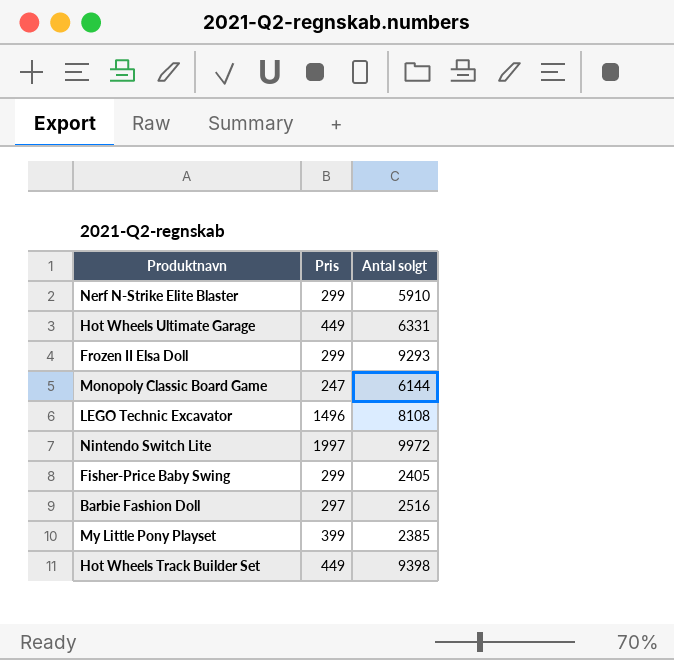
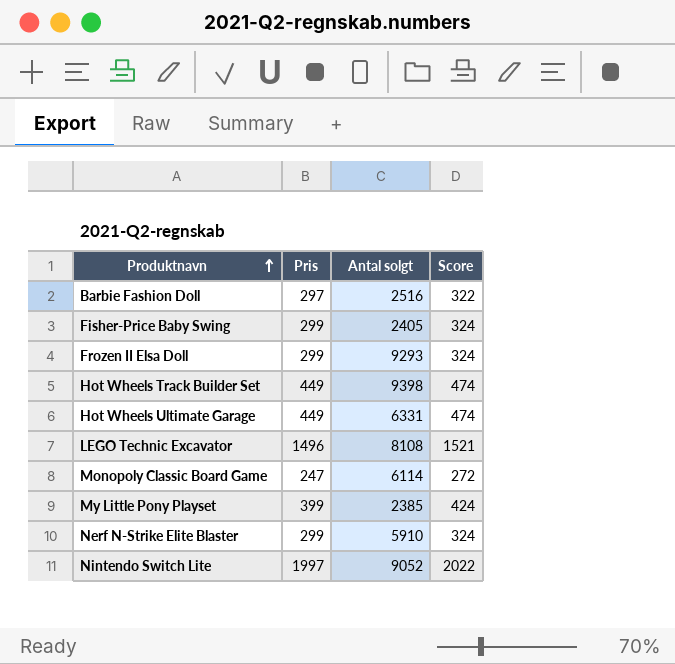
row order: none -> Produktnavn ascending
column Score | formula: none -> [Pris] + 25
Monopoly Classic Board Game | Antal solgt: 6144 -> 6114
Nintendo Switch Lite | Antal solgt: 9972 -> 9052

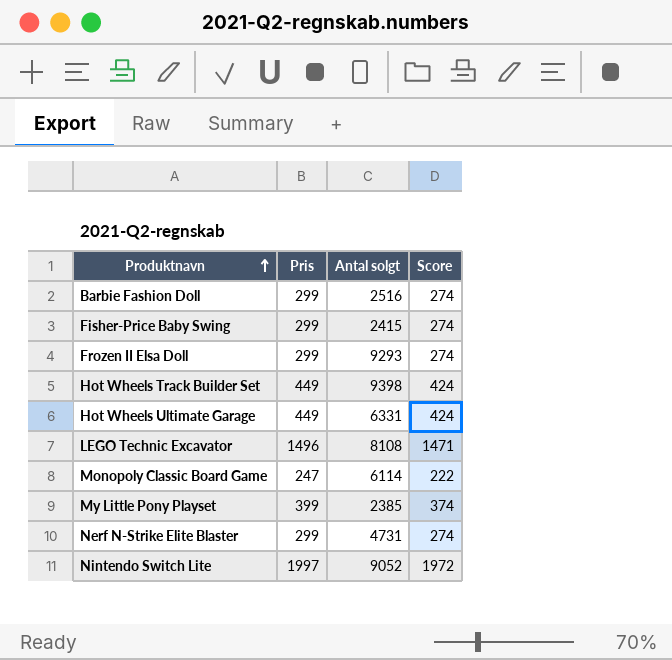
column Score | formula: [Pris] + 25 -> [Pris] - 25
Barbie Fashion Doll | Pris: 297 -> 299
Fisher-Price Baby Swing | Antal solgt: 2405 -> 2415
Nerf N-Strike Elite Blaster | Antal solgt: 5910 -> 4731

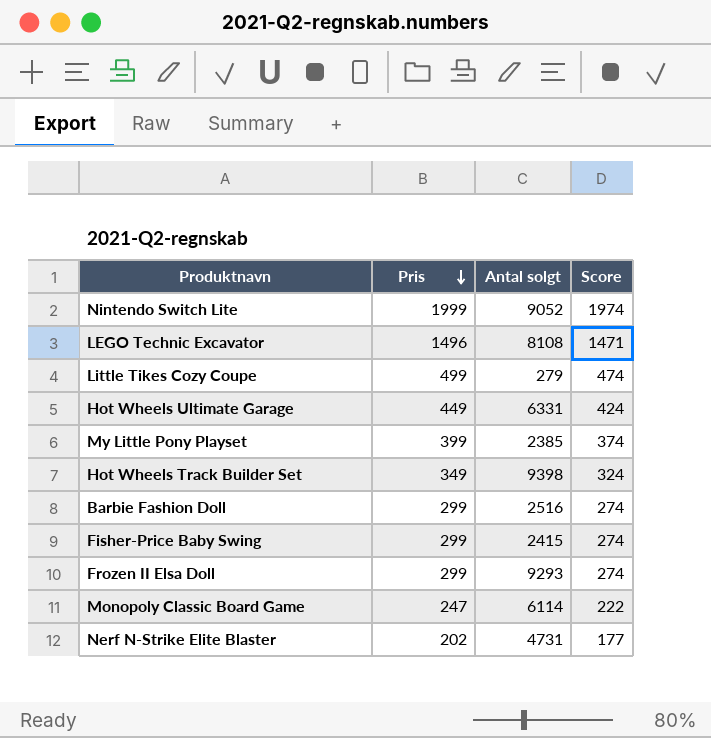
row order: Produktnavn ascending -> Pris descending
Nintendo Switch Lite | Pris: 1997 -> 1999
Nintendo Switch Lite | Score: 1972 -> 1974
row Little Tikes Cozy Coupe: none -> 499 | 279 | 474
Hot Wheels Track Builder Set | Pris: 449 -> 349
Hot Wheels Track Builder Set | Score: 424 -> 324
Nerf N-Strike Elite Blaster | Pris: 299 -> 202
Nerf N-Strike Elite Blaster | Score: 274 -> 177

